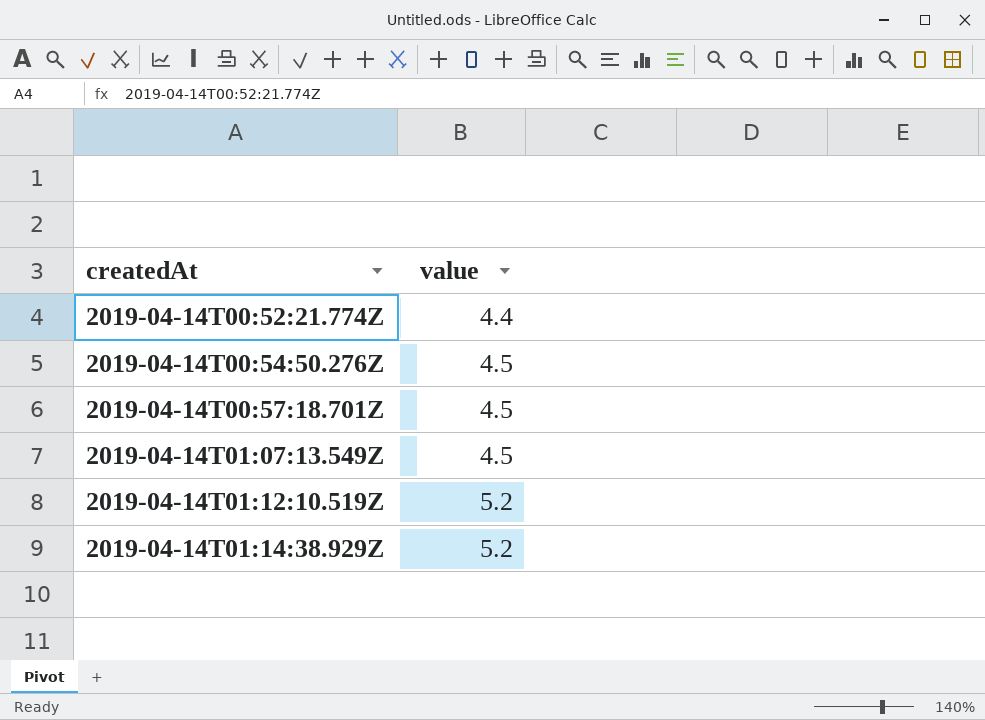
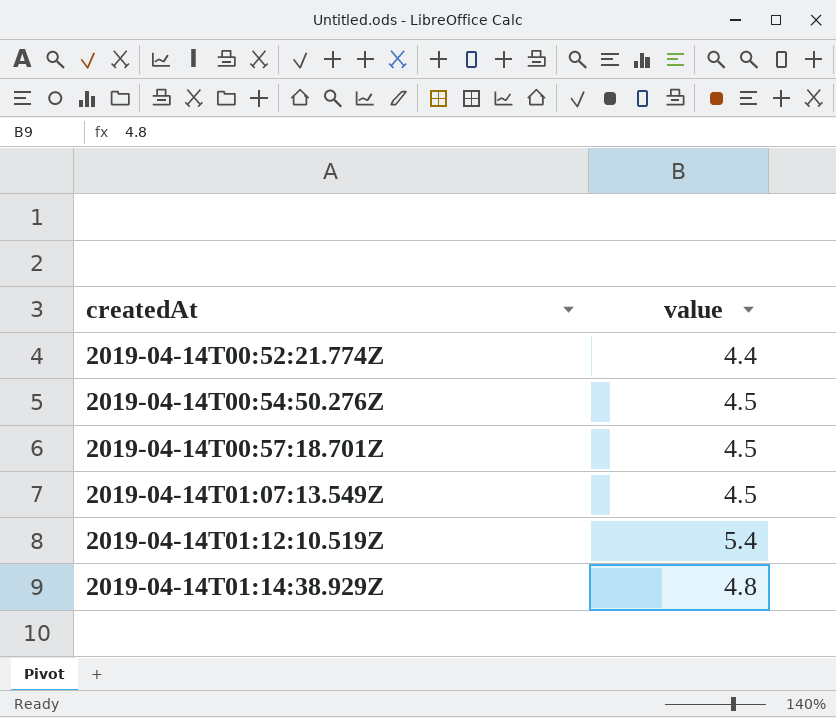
2019-04-14T01:12:10.519Z | value: 5.2 -> 5.4
2019-04-14T01:14:38.929Z | value: 5.2 -> 4.8

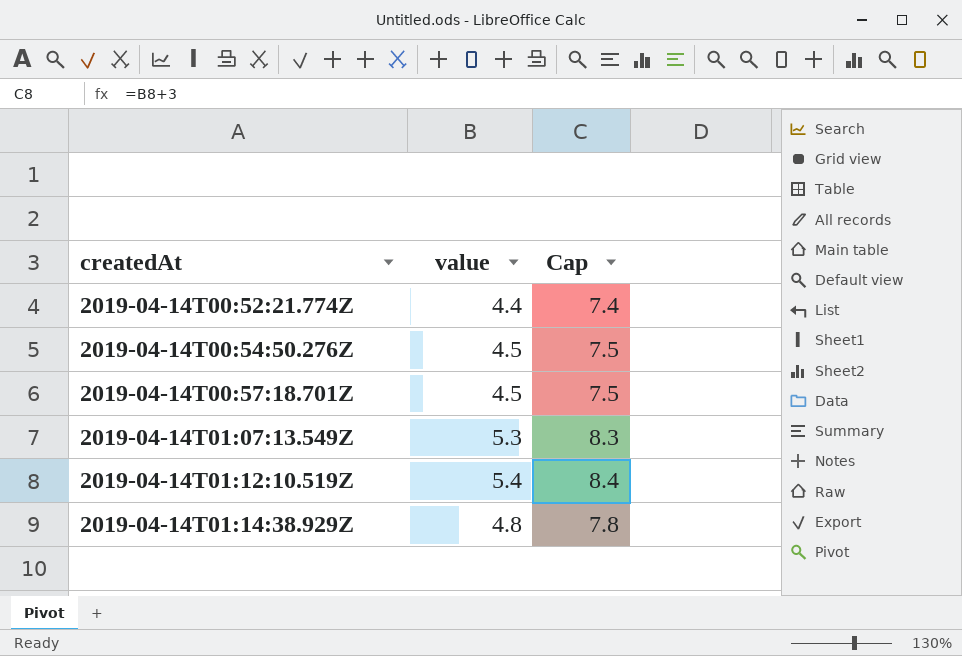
column Cap | formula: none -> [value] + 3
2019-04-14T01:07:13.549Z | value: 4.5 -> 5.3

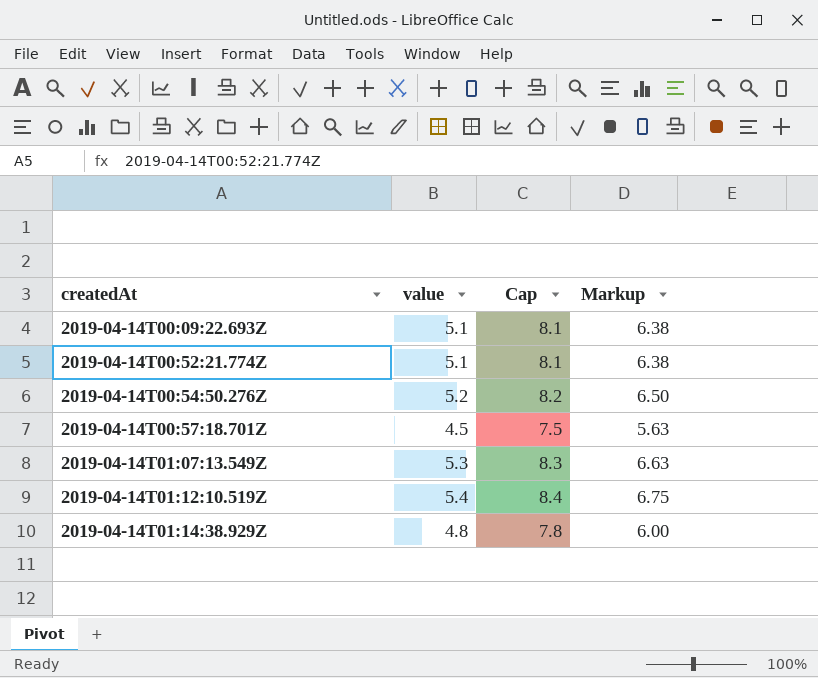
column Markup | formula: none -> [value] * 1.25
row 2019-04-14T00:09:22.693Z: none -> 5.1 | 8.1 | 6.38
2019-04-14T00:52:21.774Z | value: 4.4 -> 5.1
2019-04-14T00:52:21.774Z | Cap: 7.4 -> 8.1
2019-04-14T00:54:50.276Z | value: 4.5 -> 5.2
2019-04-14T00:54:50.276Z | Cap: 7.5 -> 8.2

